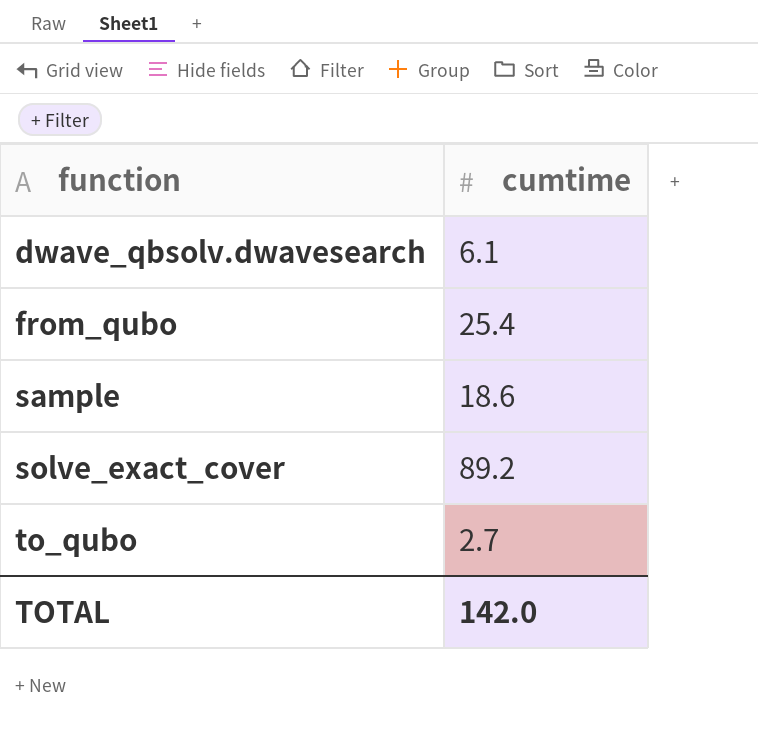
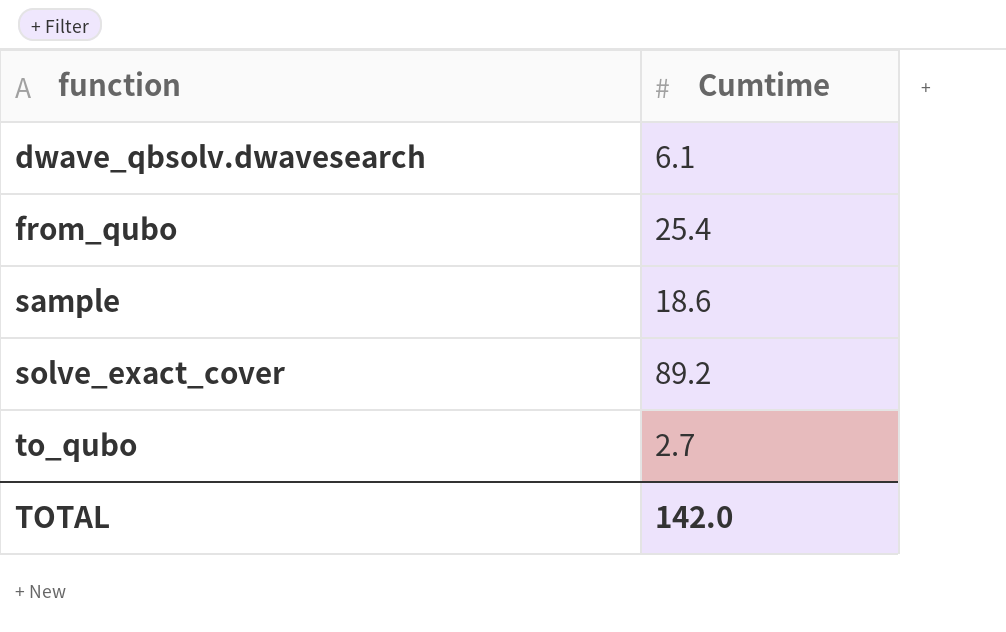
column name: cumtime -> Cumtime

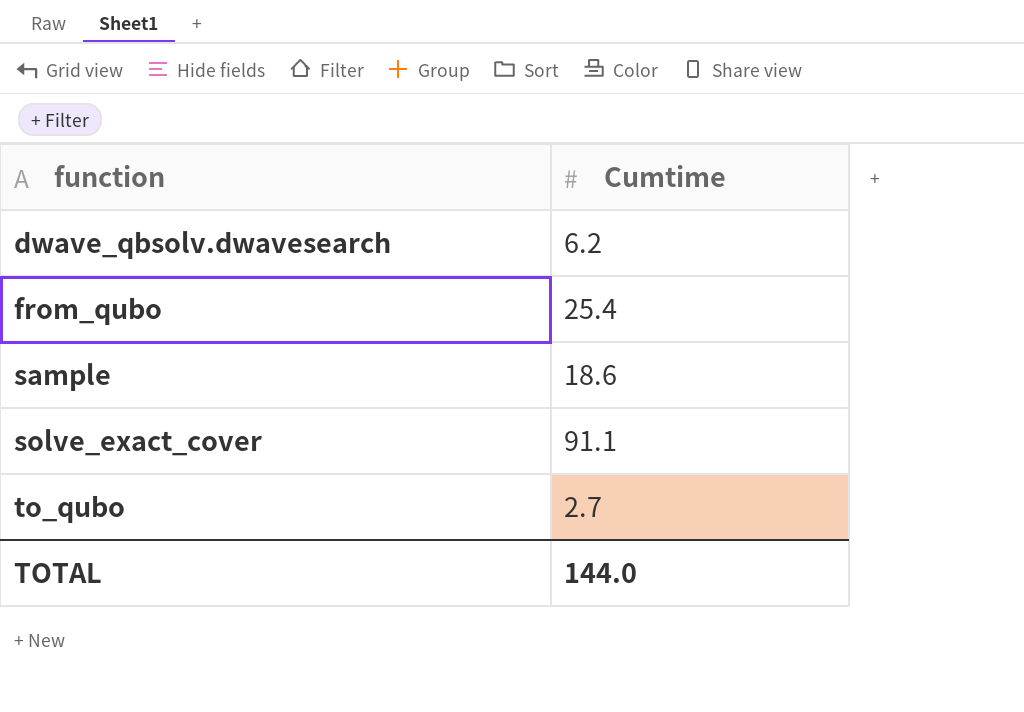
dwave_qbsolv.dwavesearch | Cumtime: 6.1 -> 6.2
solve_exact_cover | Cumtime: 89.2 -> 91.1
TOTAL | Cumtime: 142.0 -> 144.0

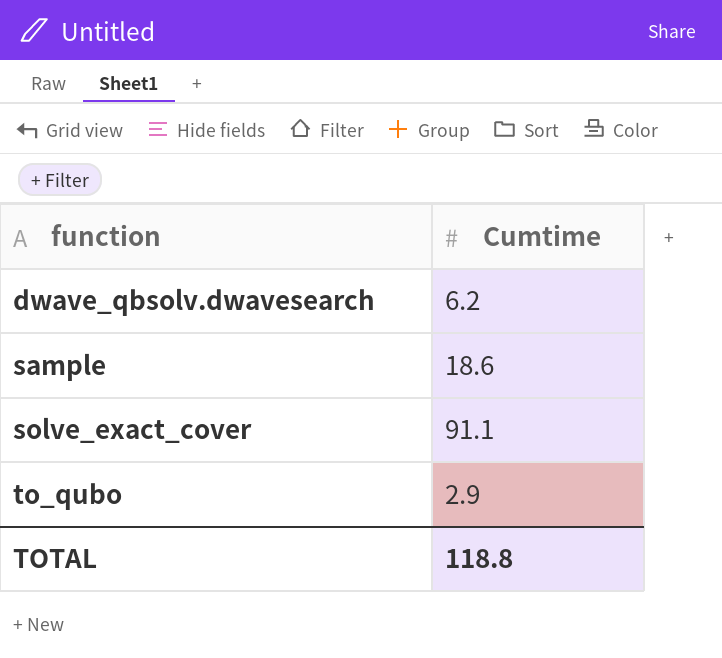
row from_qubo: 25.4 -> none
to_qubo | Cumtime: 2.7 -> 2.9
TOTAL | Cumtime: 144.0 -> 118.8

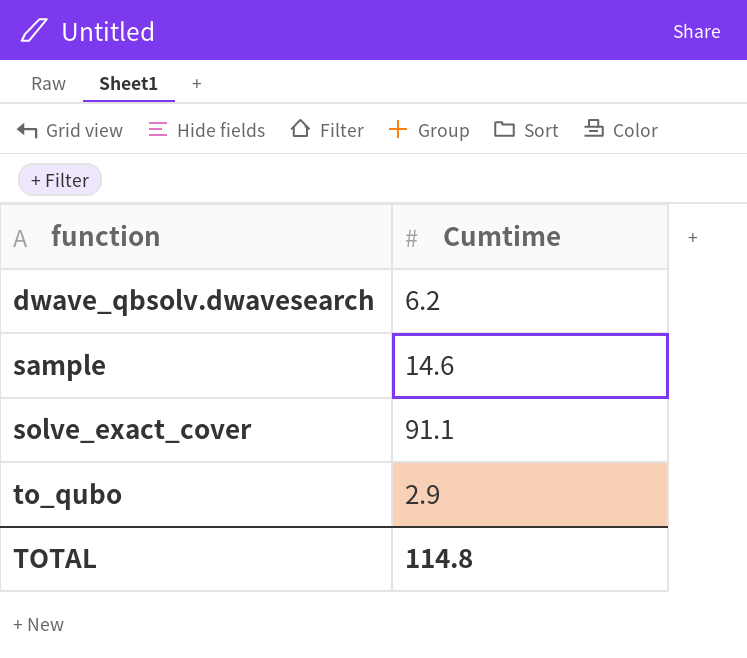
sample | Cumtime: 18.6 -> 14.6
TOTAL | Cumtime: 118.8 -> 114.8

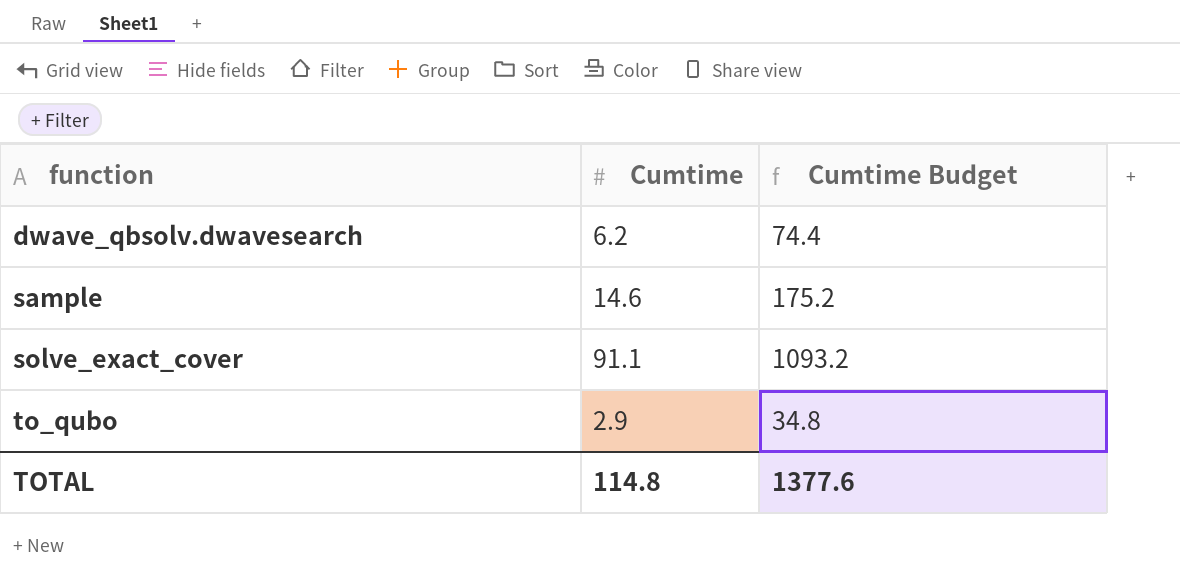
column Cumtime Budget | formula: none -> [Cumtime] * 12

